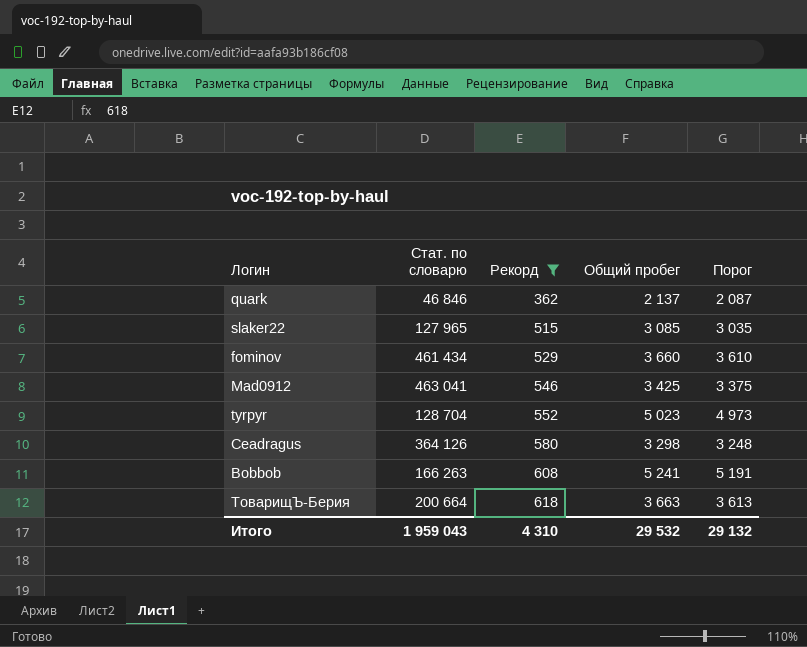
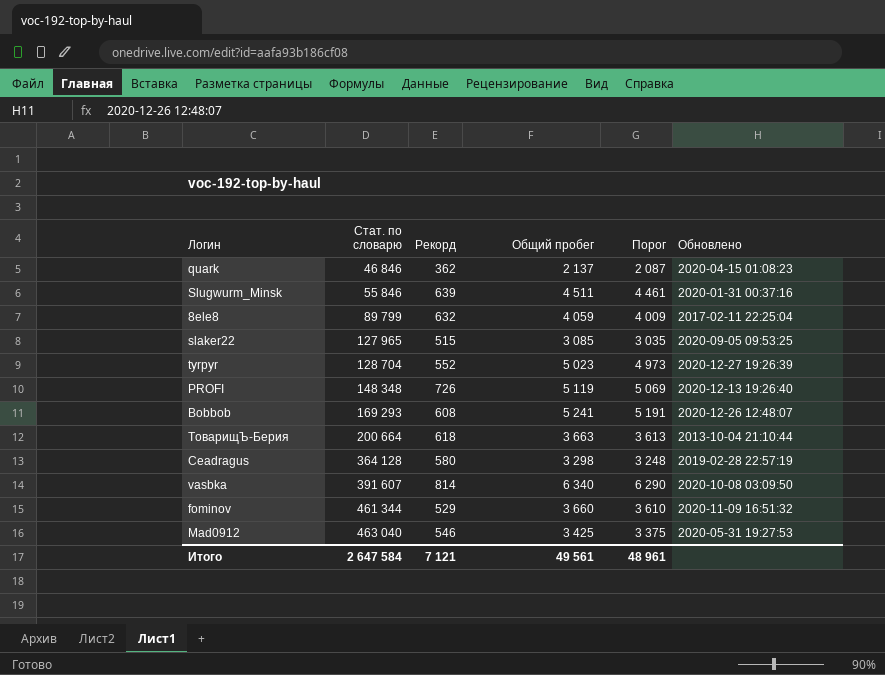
filter: Рекорд <= 618 -> none
row order: Рекорд ascending -> Стат. по словарю ascending
column Обновлено | position: none -> 6
Bobbob | Стат. по словарю: 166 263 -> 169 293
Ceadragus | Стат. по словарю: 364 126 -> 364 128
fominov | Стат. по словарю: 461 434 -> 461 344
Mad0912 | Стат. по словарю: 463 041 -> 463 040
Итого | Стат. по словарю: 1 959 043 -> 2 647 584
Итого | Рекорд: 4 310 -> 7 121
Итого | Общий пробег: 29 532 -> 49 561
Итого | Порог: 29 132 -> 48 961

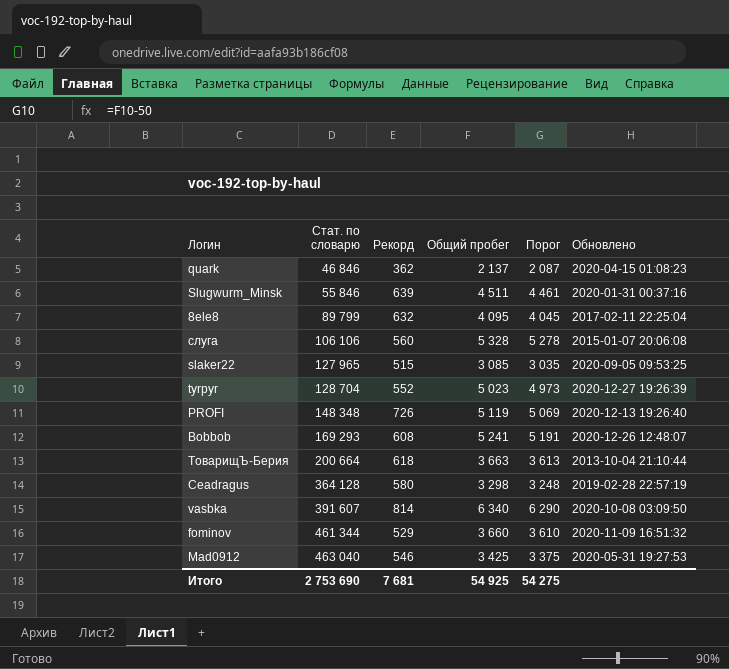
8ele8 | Общий пробег: 4 059 -> 4 095
8ele8 | Порог: 4 009 -> 4 045
row слуга: none -> 106 106 | 560 | 5 328 | 5 278 | 2015-01-07 20:06:08
Итого | Стат. по словарю: 2 647 584 -> 2 753 690
Итого | Рекорд: 7 121 -> 7 681
Итого | Общий пробег: 49 561 -> 54 925
Итого | Порог: 48 961 -> 54 275

